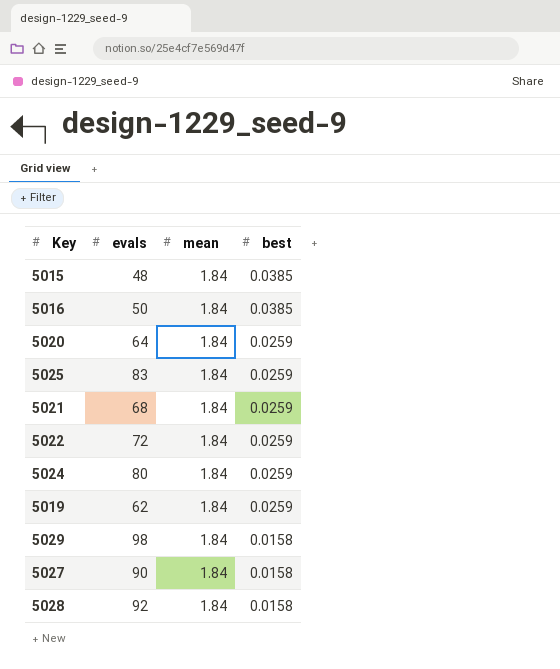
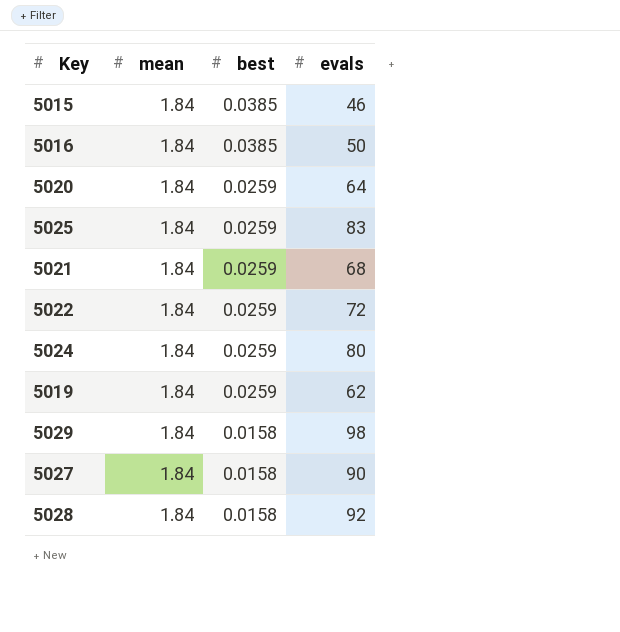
column evals | position: 2 -> 4
5015 | evals: 48 -> 46

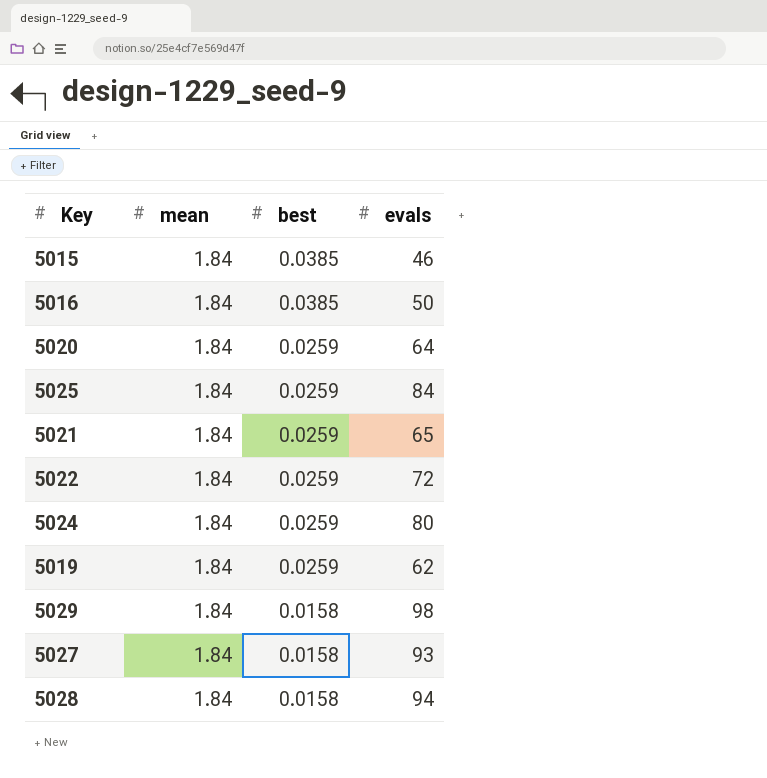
5025 | evals: 83 -> 84
5021 | evals: 68 -> 65
5027 | evals: 90 -> 93
5028 | evals: 92 -> 94

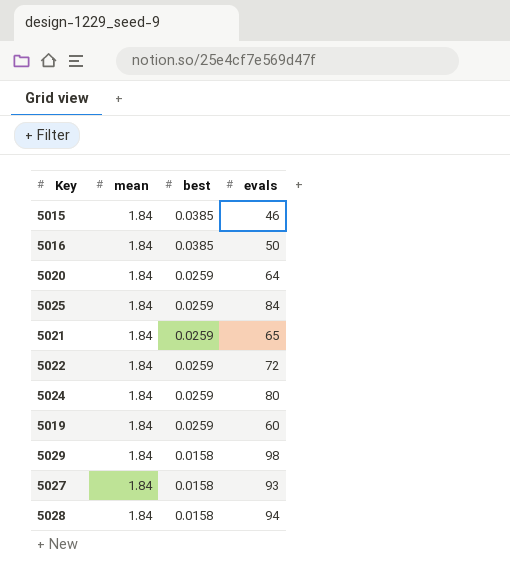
5019 | evals: 62 -> 60

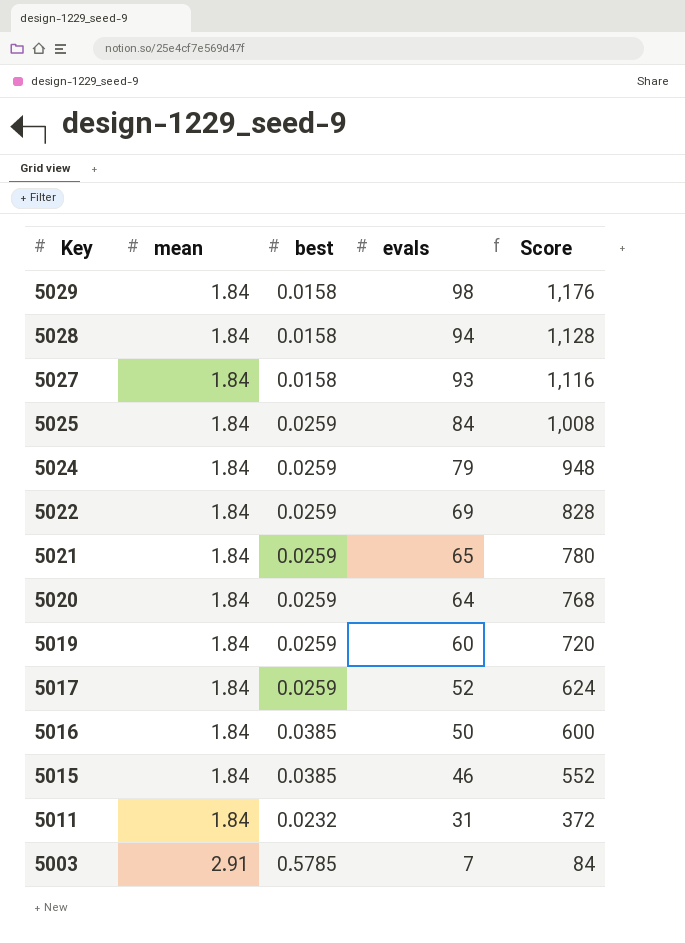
row order: best descending -> Key descending
column Score | formula: none -> [evals] * 12
5024 | evals: 80 -> 79
5022 | evals: 72 -> 69
row 5017: none -> 1.84 | 0.0259 | 52 | 624
row 5011: none -> 1.84 | 0.0232 | 31 | 372
row 5003: none -> 2.91 | 0.5785 | 7 | 84

